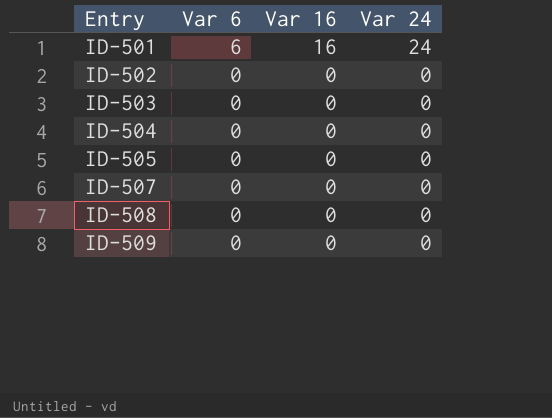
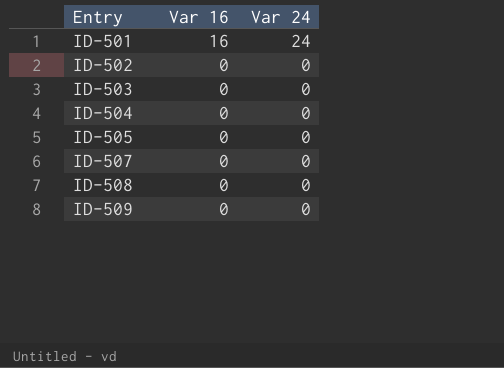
column Var 6 | position: 2 -> none

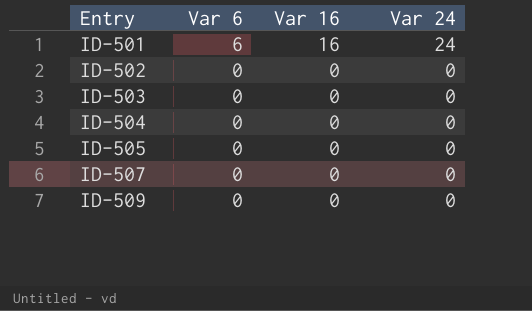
column Var 6 | position: none -> 2
row ID-508: 0 | 0 -> none

